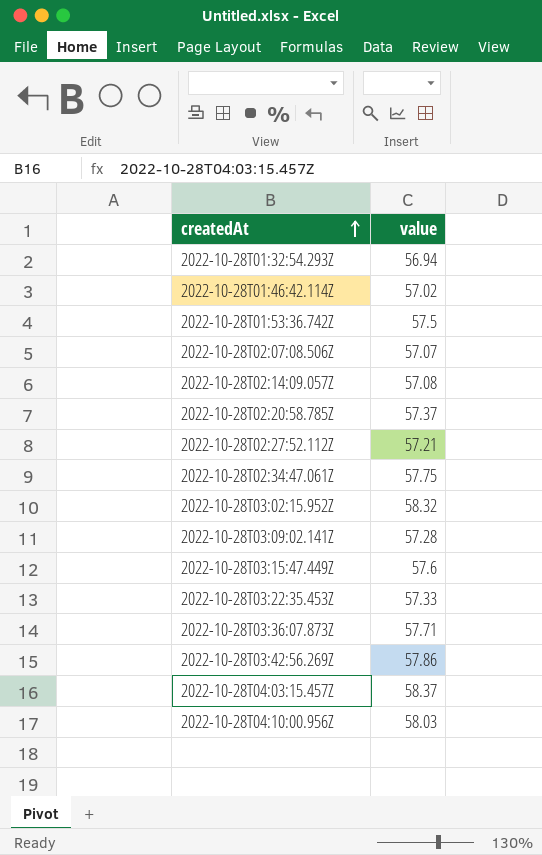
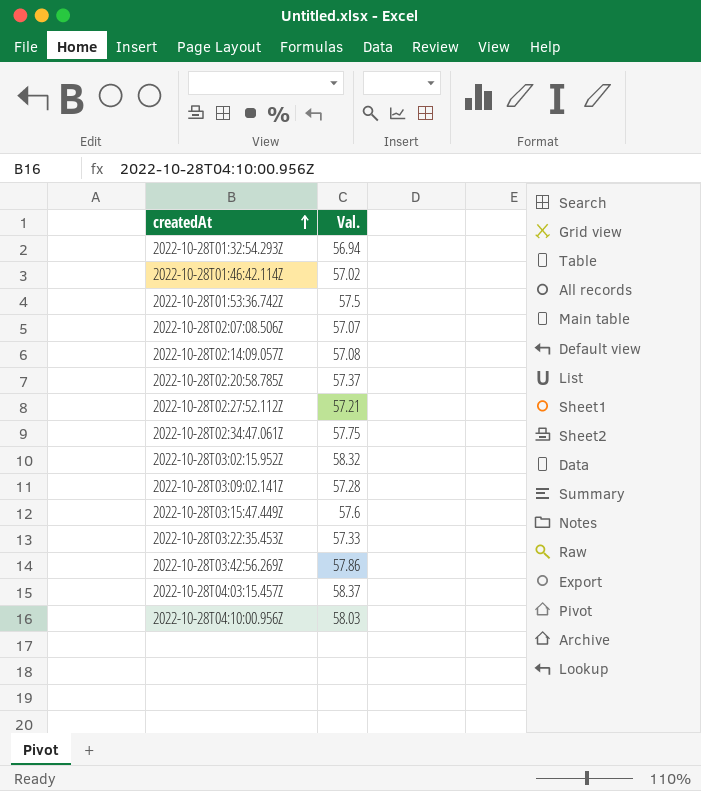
column name: value -> Val.
row 2022-10-28T03:36:07.873Z: 57.71 -> none

